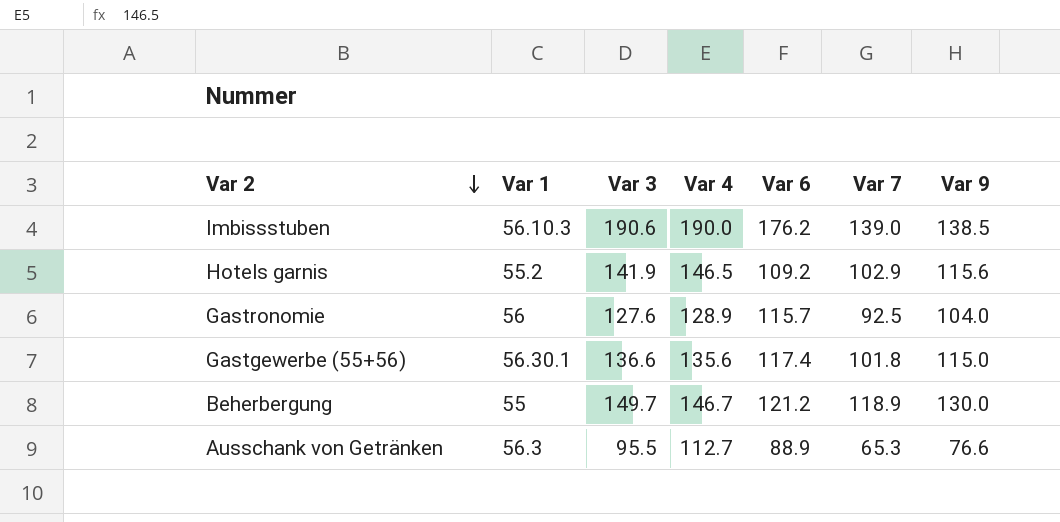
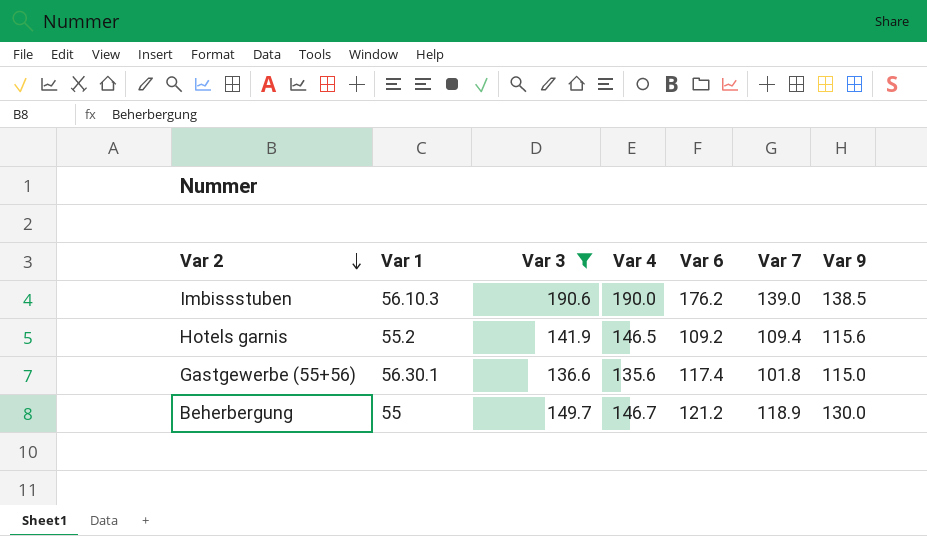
filter: none -> Var 3 >= 136.6
Hotels garnis | Var 7: 102.9 -> 109.4

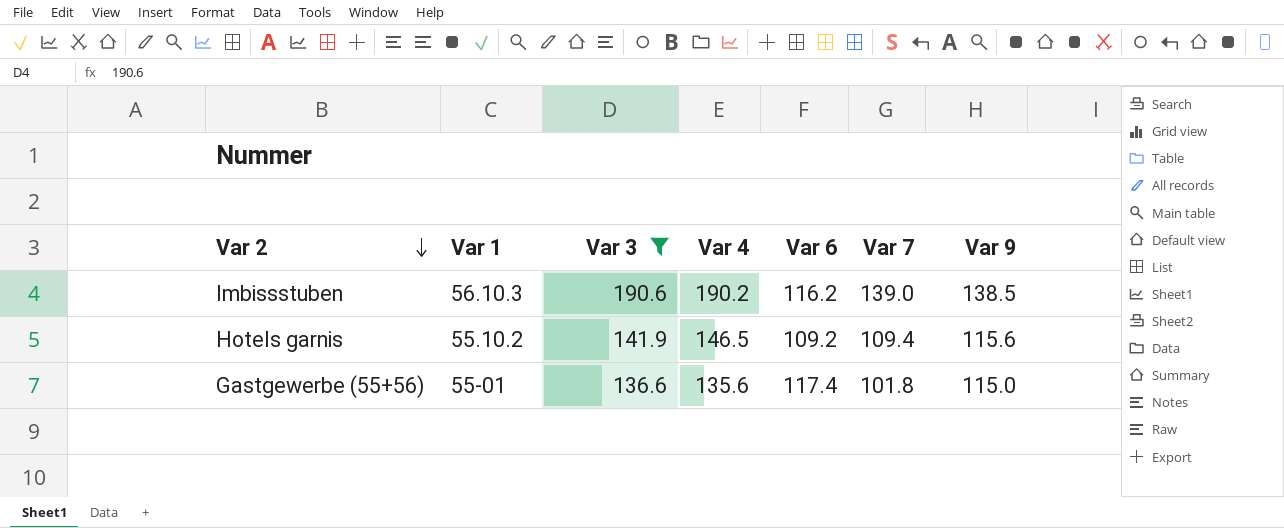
row Beherbergung: 55 | 149.7 | 146.7 | 121.2 | 118.9 | 130.0 -> none
Imbissstuben | Var 4: 190.0 -> 190.2
Imbissstuben | Var 6: 176.2 -> 116.2
Hotels garnis | Var 1: 55.2 -> 55.10.2
Gastgewerbe (55+56) | Var 1: 56.30.1 -> 55-01

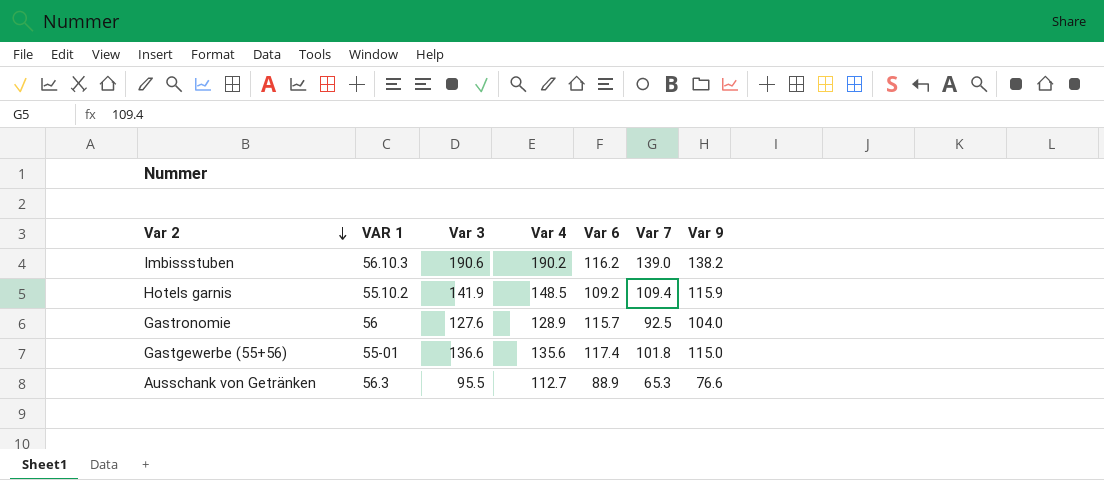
filter: Var 3 >= 136.6 -> none
column name: Var 1 -> VAR 1
Imbissstuben | Var 9: 138.5 -> 138.2
Hotels garnis | Var 4: 146.5 -> 148.5
Hotels garnis | Var 9: 115.6 -> 115.9

